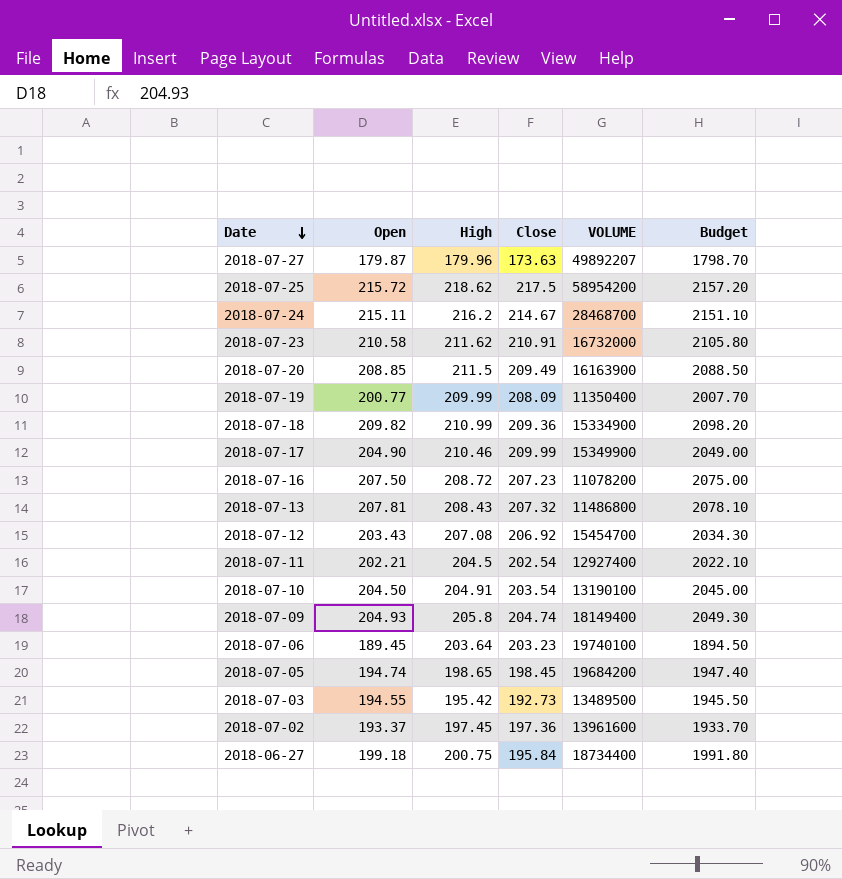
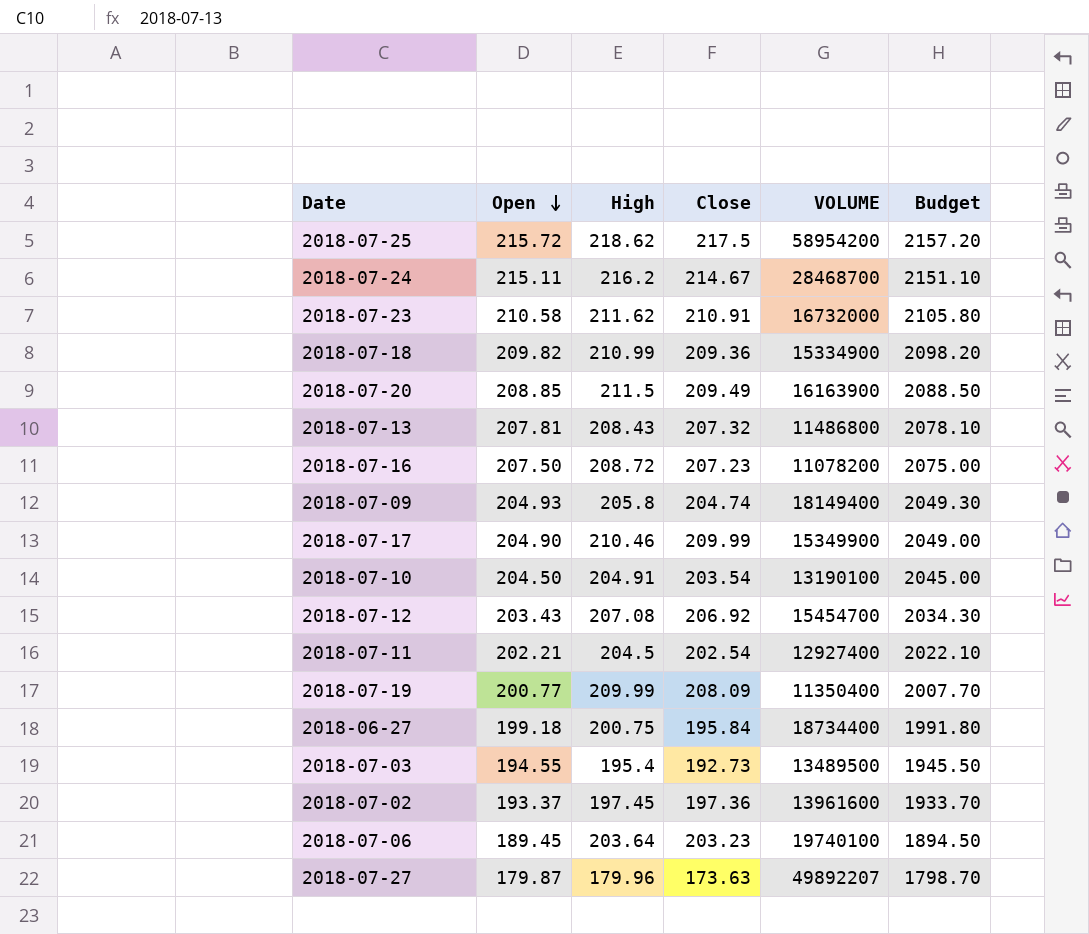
row order: Date descending -> Open descending
row 2018-07-05: 194.74 | 198.65 | 198.45 | 19684200 | 1947.40 -> none
2018-07-03 | High: 195.42 -> 195.4

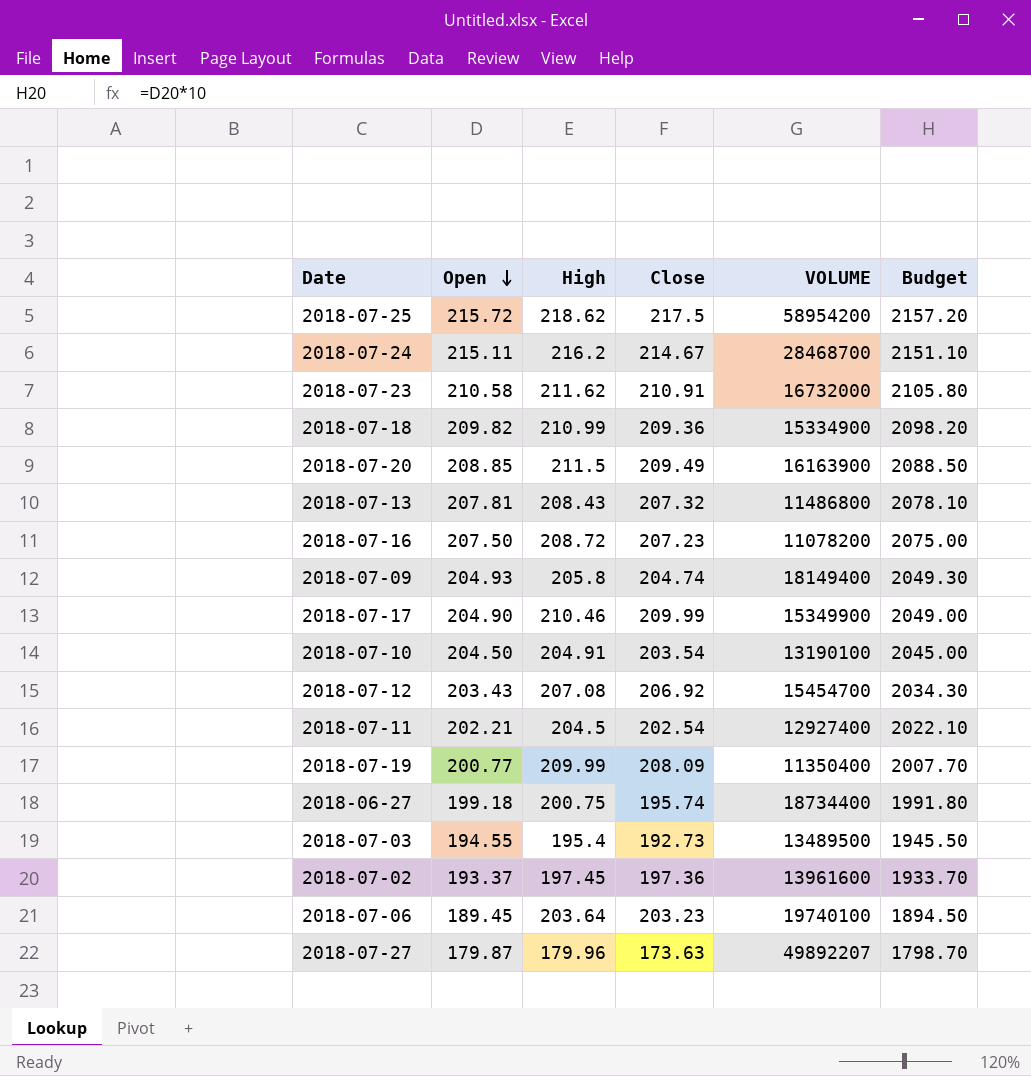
2018-06-27 | Close: 195.84 -> 195.74

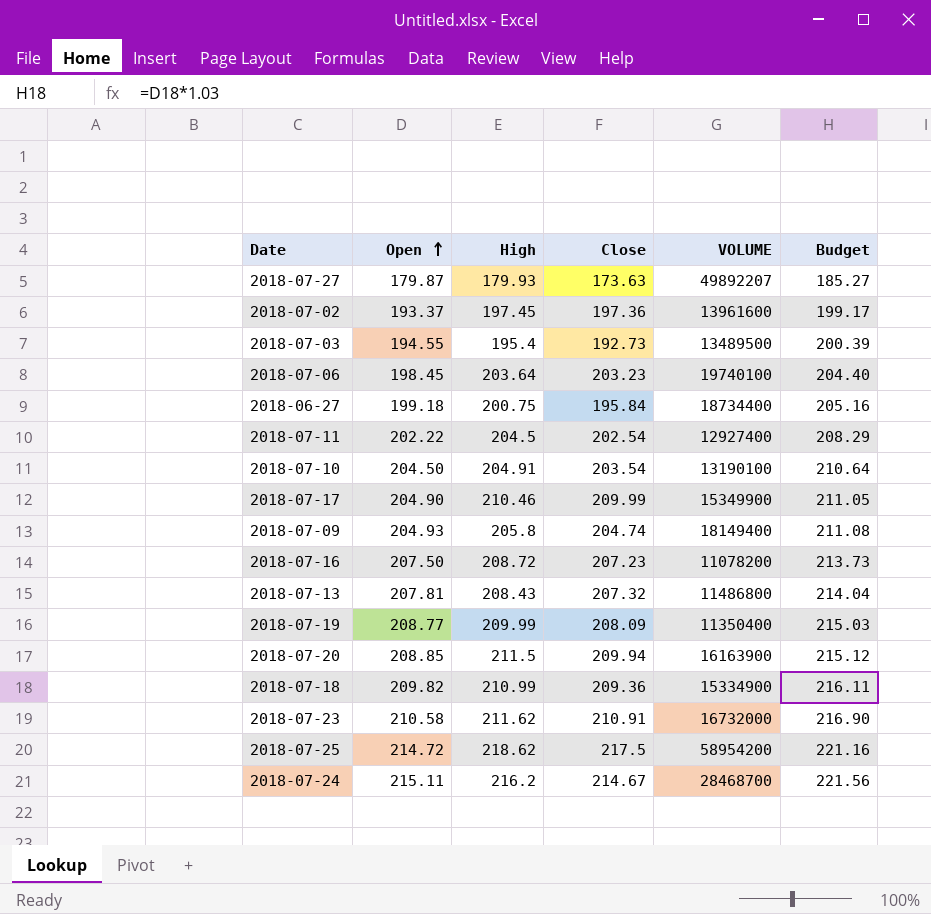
row order: Open descending -> Open ascending
column Budget | formula: [Open] * 10 -> [Open] * 1.03
row 2018-07-12: 203.43 | 207.08 | 206.92 | 15454700 | 2034.30 -> none
2018-07-27 | High: 179.96 -> 179.93
2018-07-06 | Open: 189.45 -> 198.45
2018-06-27 | Close: 195.74 -> 195.84
2018-07-11 | Open: 202.21 -> 202.22
2018-07-19 | Open: 200.77 -> 208.77
2018-07-20 | Close: 209.49 -> 209.94
2018-07-25 | Open: 215.72 -> 214.72

